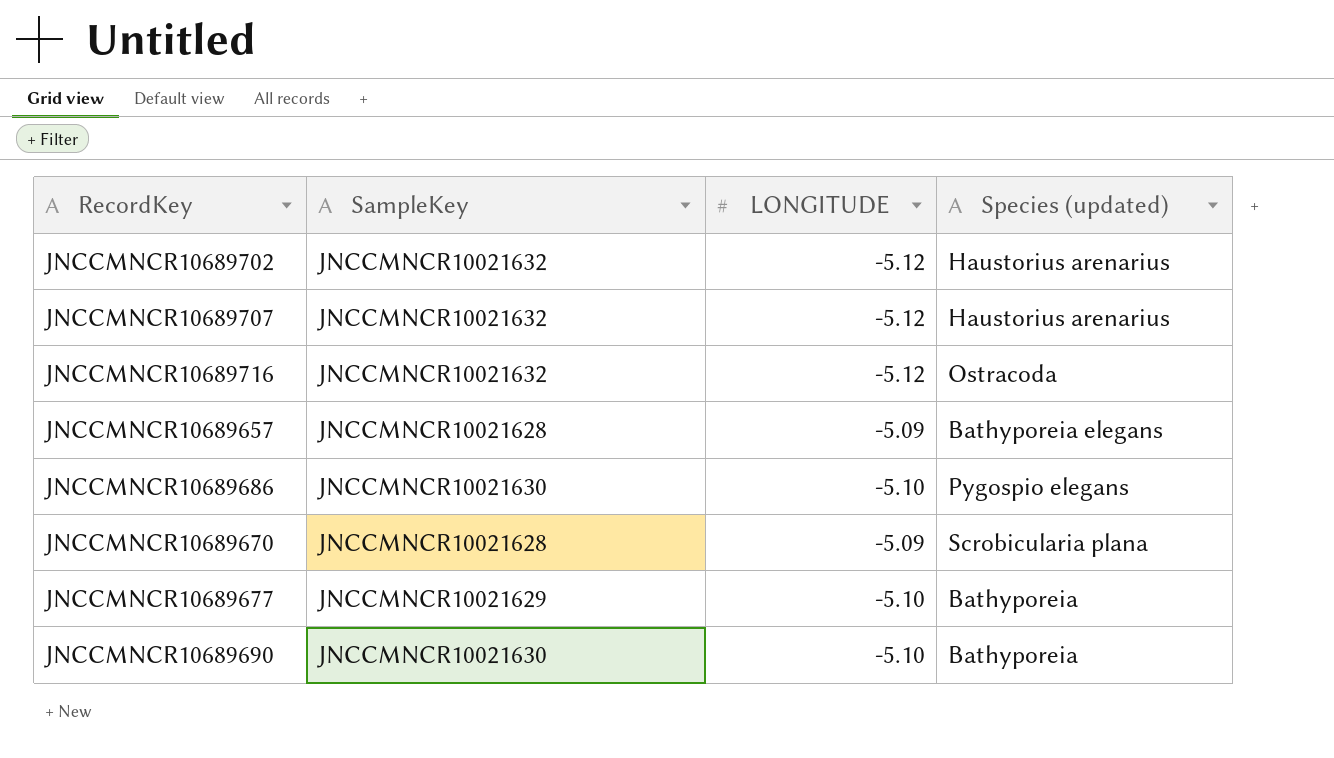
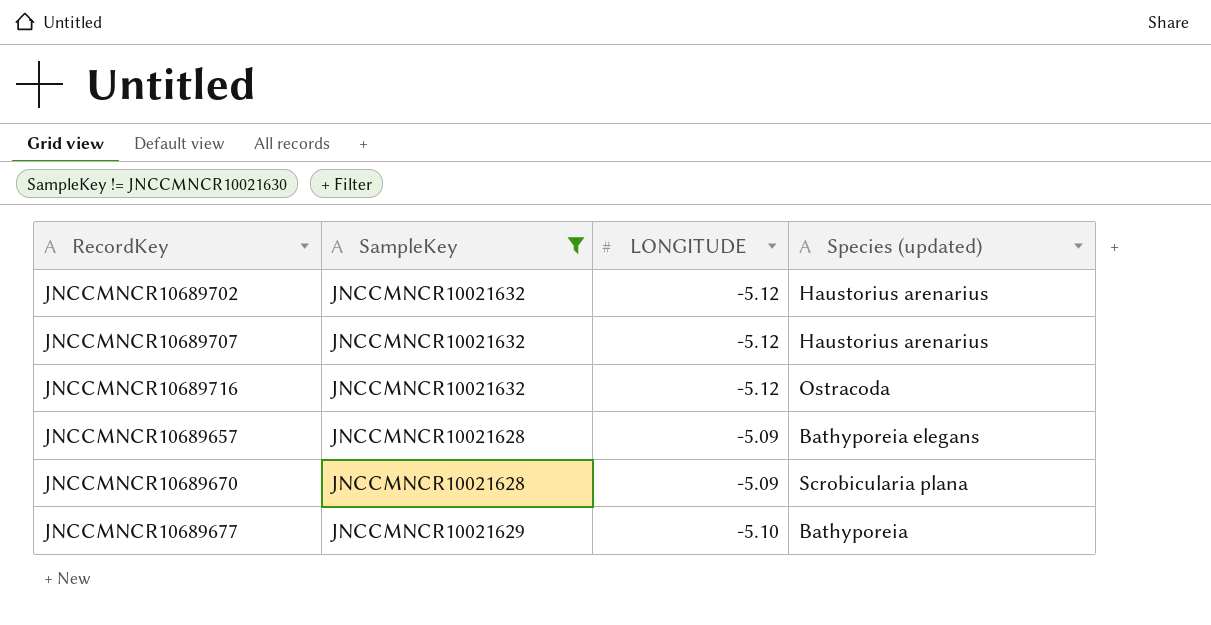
filter: none -> SampleKey != JNCCMNCR10021630

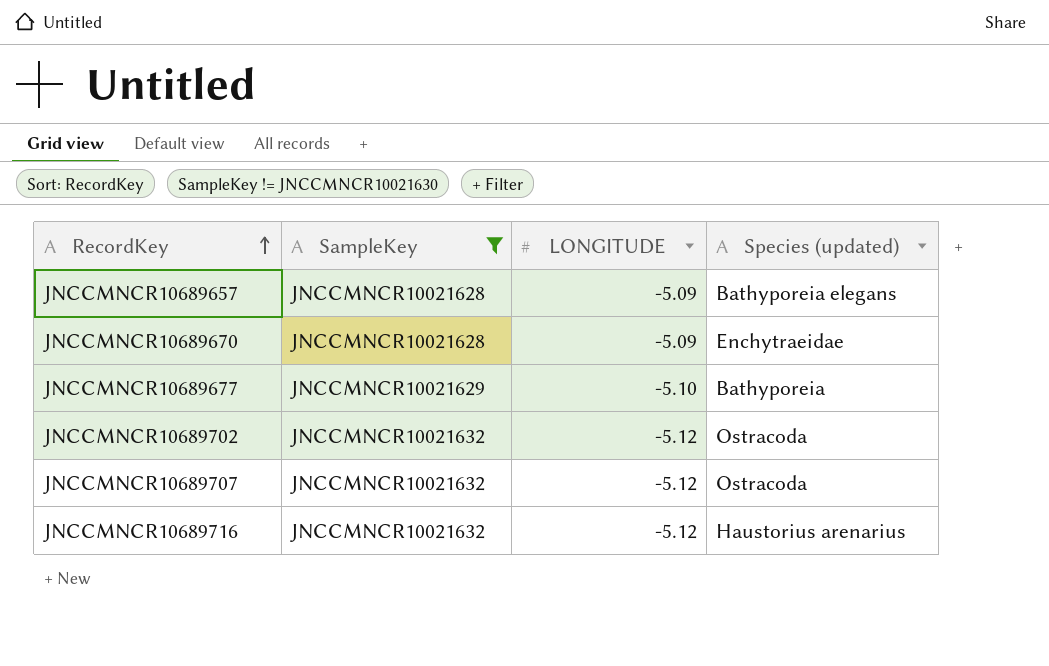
row order: none -> RecordKey ascending
JNCCMNCR10689670 | Species (updated): Scrobicularia plana -> Enchytraeidae
JNCCMNCR10689702 | Species (updated): Haustorius arenarius -> Ostracoda
JNCCMNCR10689707 | Species (updated): Haustorius arenarius -> Ostracoda
JNCCMNCR10689716 | Species (updated): Ostracoda -> Haustorius arenarius

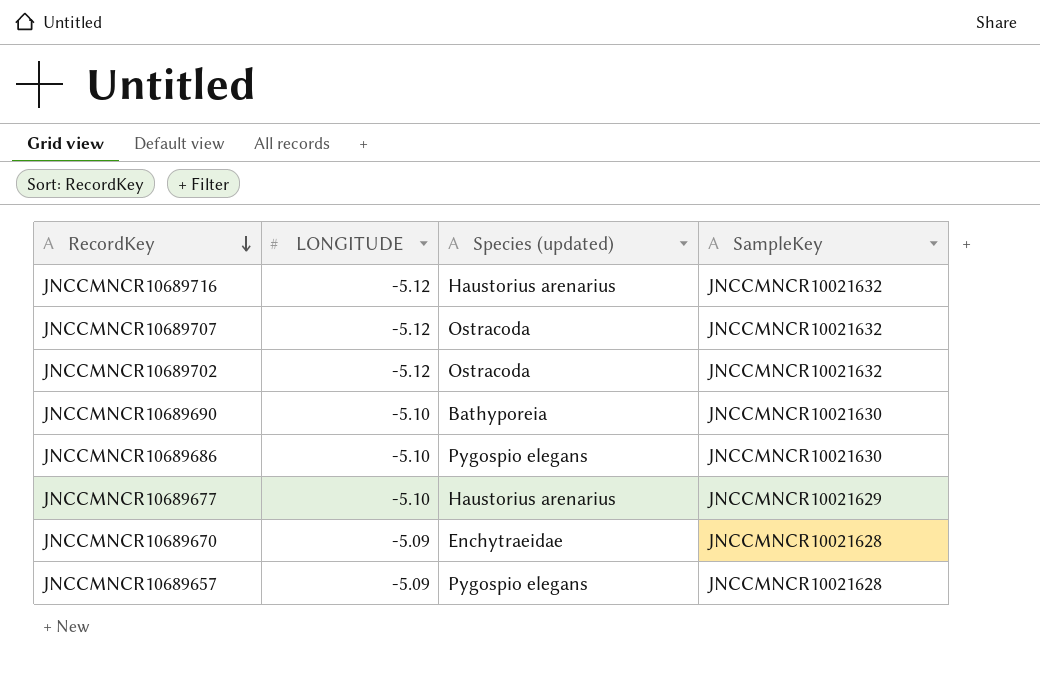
filter: SampleKey != JNCCMNCR10021630 -> none
row order: RecordKey ascending -> RecordKey descending
column SampleKey | position: 2 -> 4
JNCCMNCR10689677 | Species (updated): Bathyporeia -> Haustorius arenarius
JNCCMNCR10689657 | Species (updated): Bathyporeia elegans -> Pygospio elegans

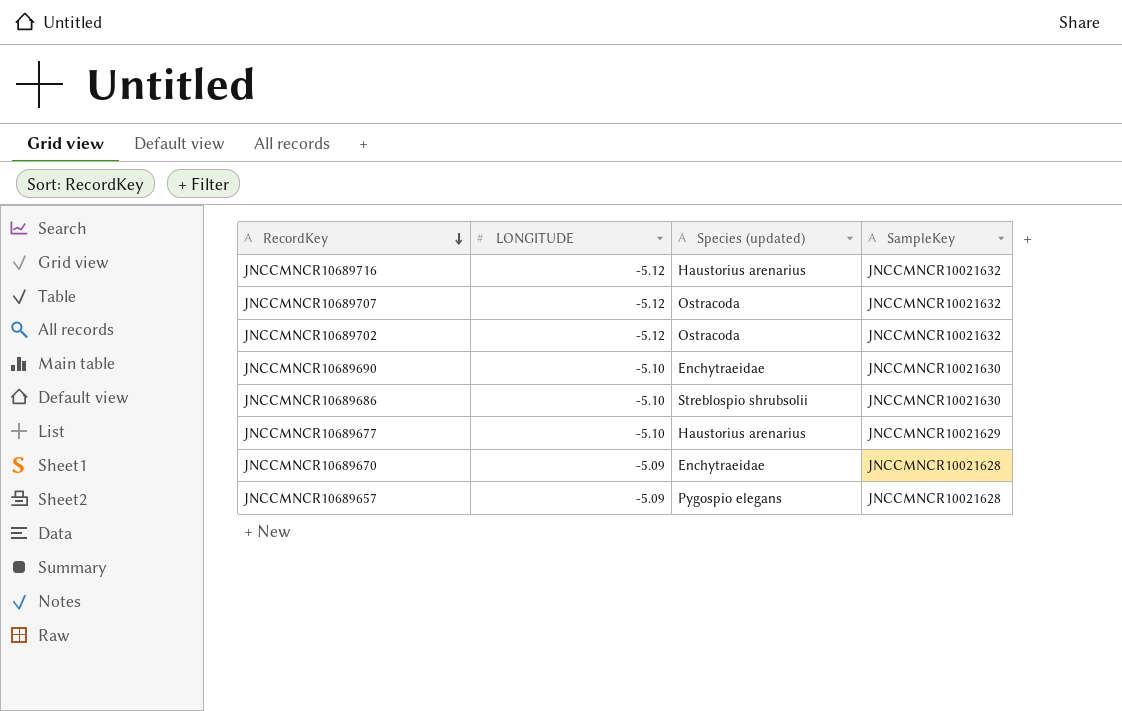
JNCCMNCR10689690 | Species (updated): Bathyporeia -> Enchytraeidae
JNCCMNCR10689686 | Species (updated): Pygospio elegans -> Streblospio shrubsolii

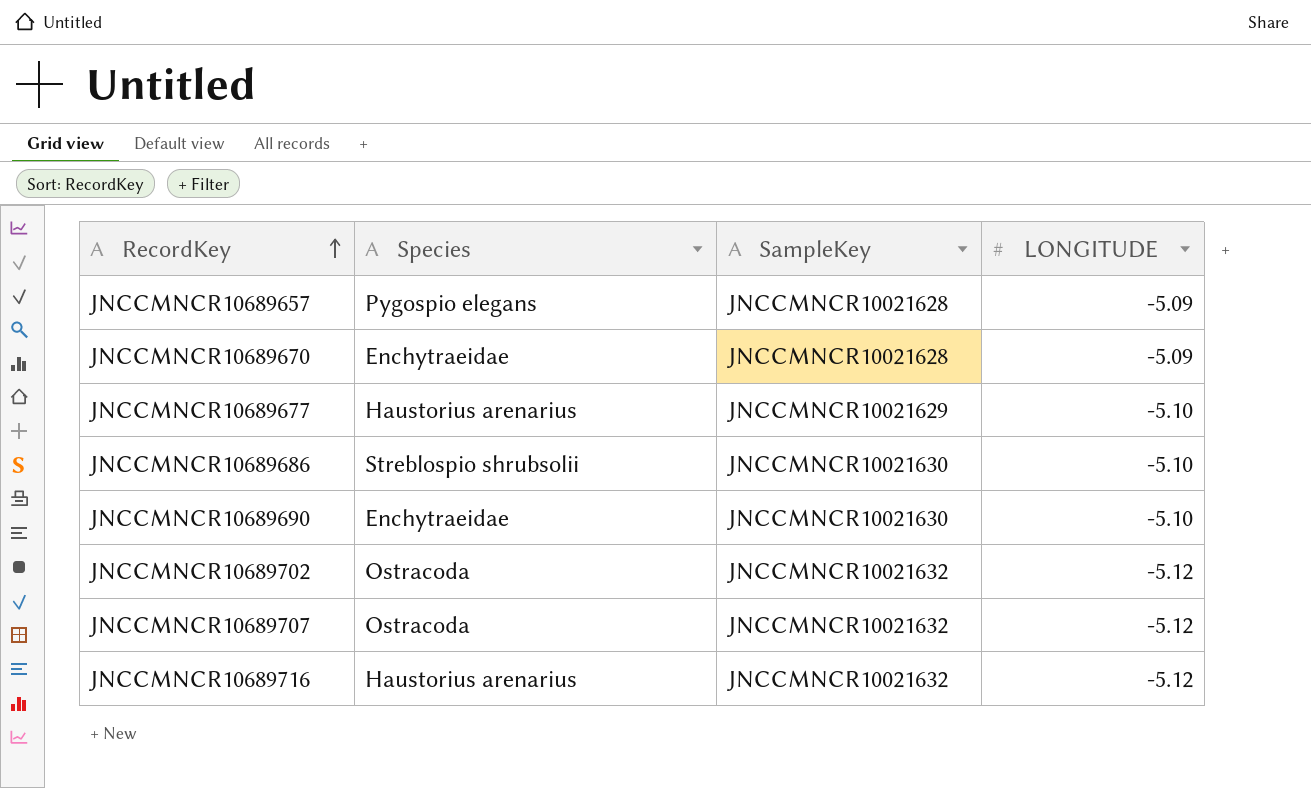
row order: RecordKey descending -> RecordKey ascending
column name: Species (updated) -> Species
column LONGITUDE | position: 2 -> 4

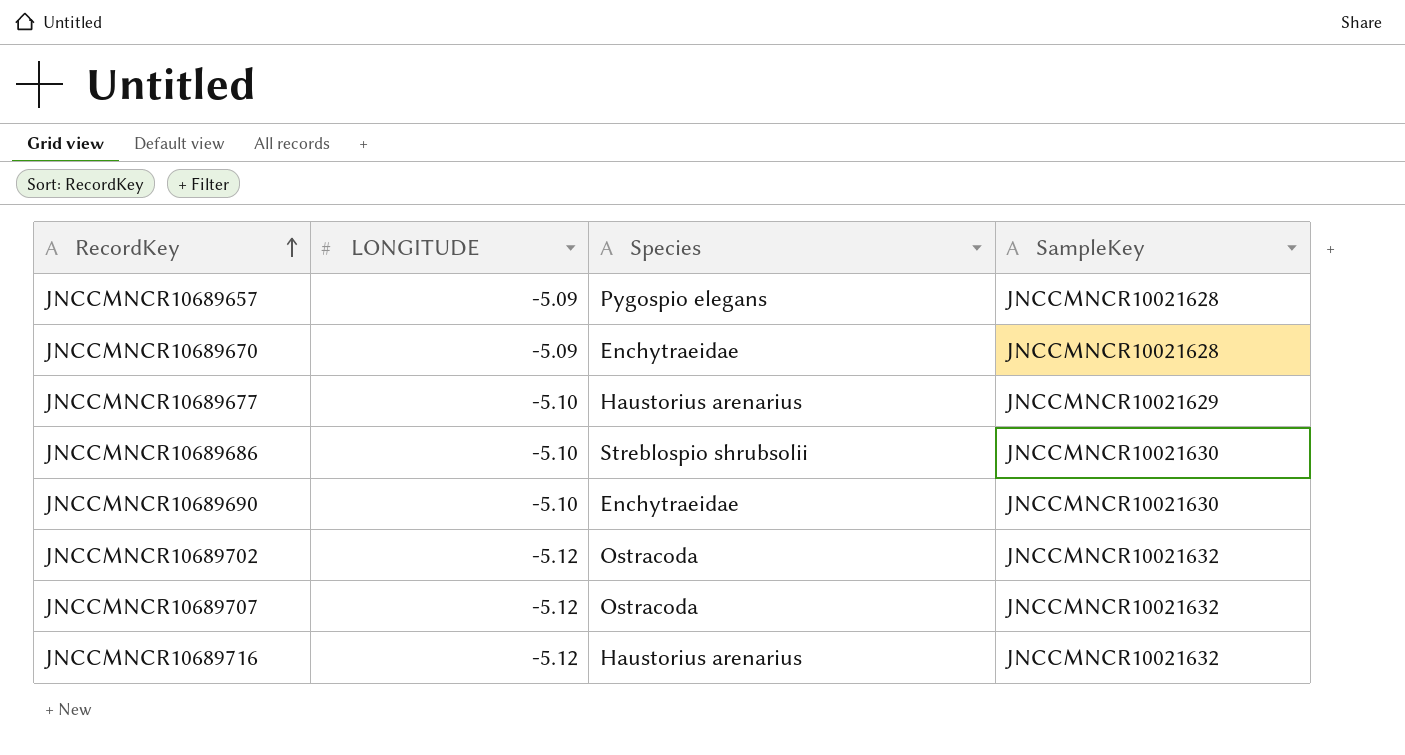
column LONGITUDE | position: 4 -> 2

